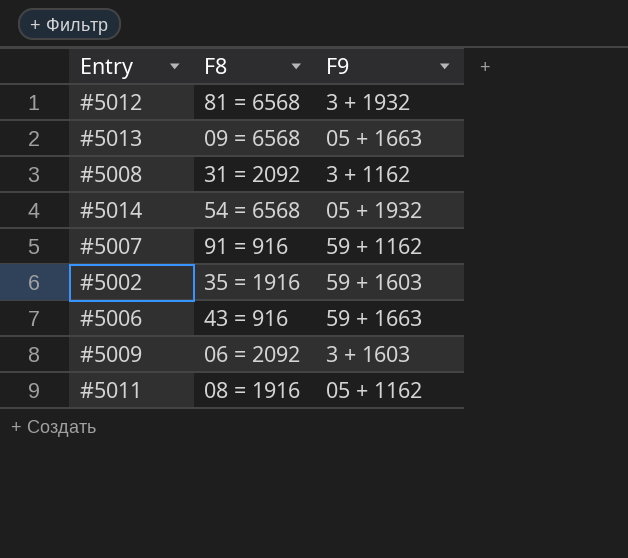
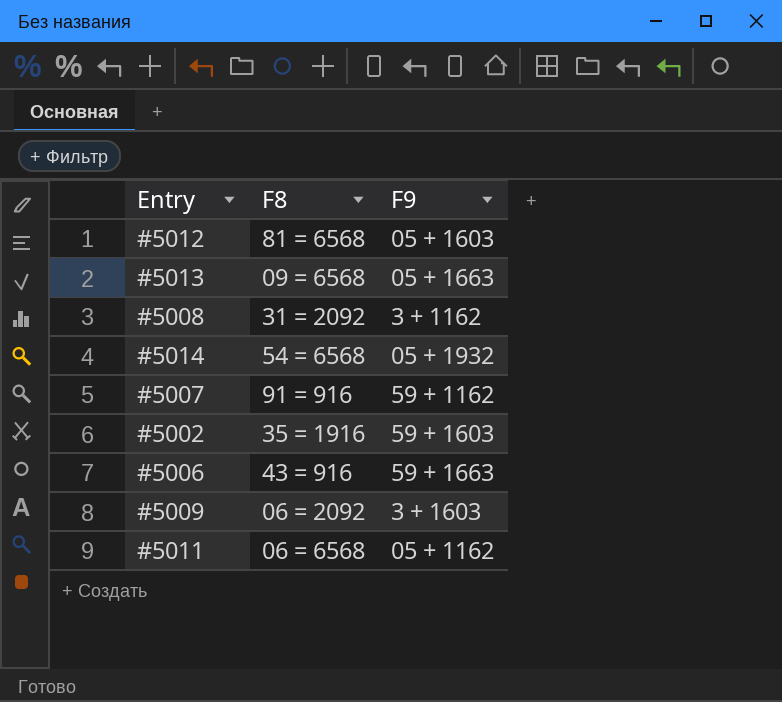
#5012 | F9: 3 + 1932 -> 05 + 1603
#5011 | F8: 08 = 1916 -> 06 = 6568

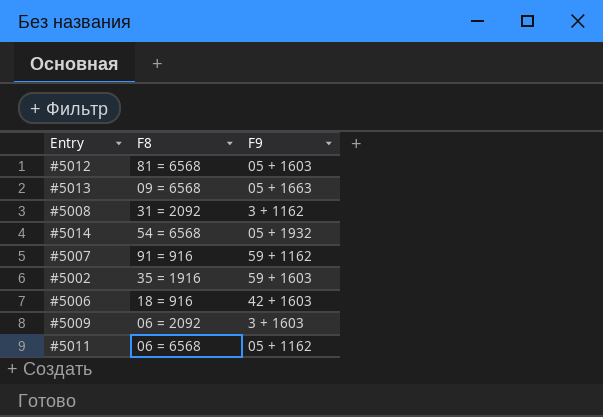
#5006 | F8: 43 = 916 -> 18 = 916
#5006 | F9: 59 + 1663 -> 42 + 1603

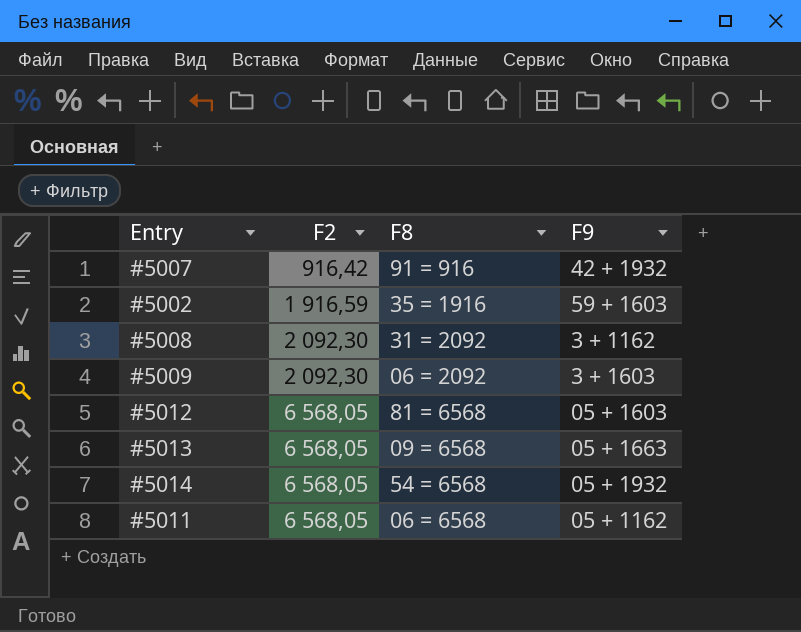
row order: none -> F2 ascending
column F2 | position: none -> 2
row #5006: 18 = 916 | 42 + 1603 -> none
#5007 | F9: 59 + 1162 -> 42 + 1932

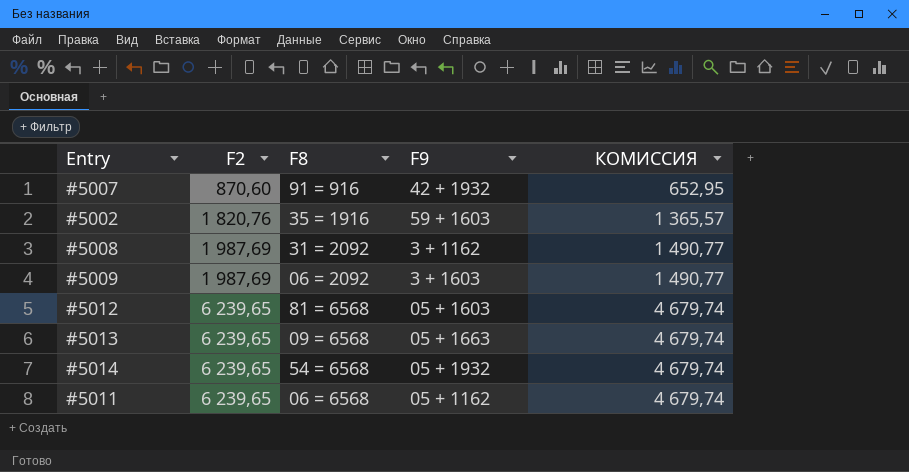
column КОМИССИЯ | formula: none -> [F2] * 0,75
#5007 | F2: 916,42 -> 870,60
#5002 | F2: 1 916,59 -> 1 820,76
#5008 | F2: 2 092,30 -> 1 987,69
#5009 | F2: 2 092,30 -> 1 987,69
#5012 | F2: 6 568,05 -> 6 239,65
#5013 | F2: 6 568,05 -> 6 239,65
#5014 | F2: 6 568,05 -> 6 239,65
#5011 | F2: 6 568,05 -> 6 239,65

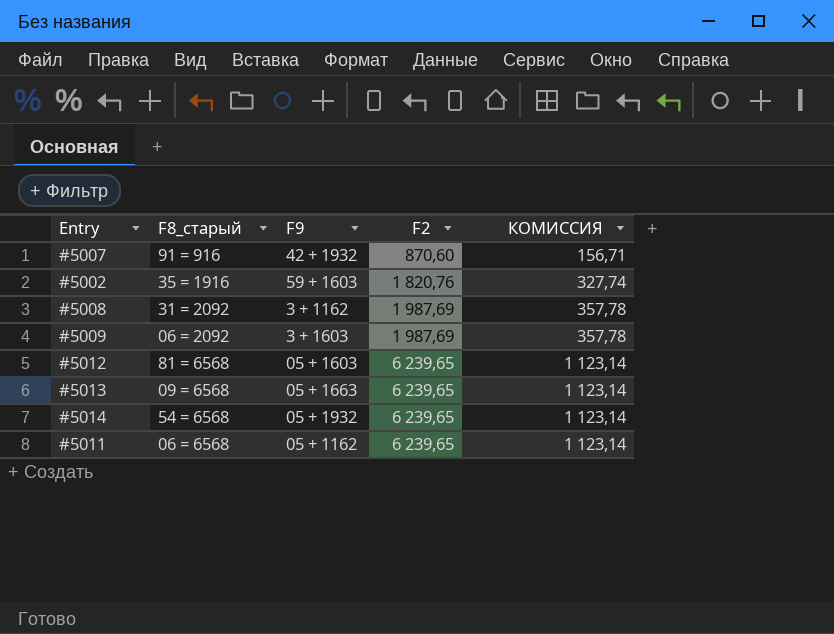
column name: F8 -> F8_старый
column F2 | position: 2 -> 4
column КОМИССИЯ | formula: [F2] * 0,75 -> [F2] * 0,18

